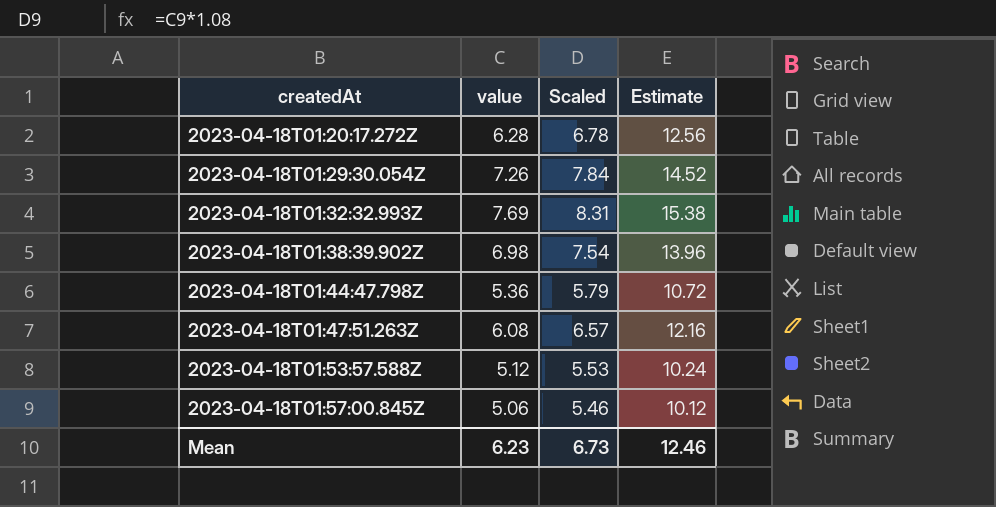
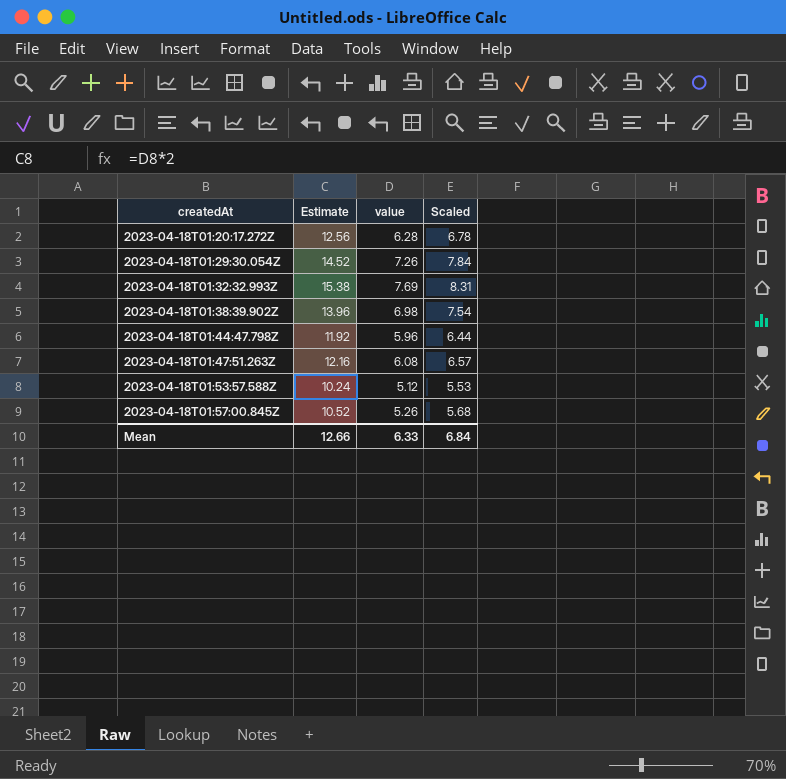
column Estimate | position: 4 -> 2
2023-04-18T01:44:47.798Z | Estimate: 10.72 -> 11.92
2023-04-18T01:44:47.798Z | value: 5.36 -> 5.96
2023-04-18T01:44:47.798Z | Scaled: 5.79 -> 6.44
2023-04-18T01:57:00.845Z | Estimate: 10.12 -> 10.52
2023-04-18T01:57:00.845Z | value: 5.06 -> 5.26
2023-04-18T01:57:00.845Z | Scaled: 5.46 -> 5.68
Mean | Estimate: 12.46 -> 12.66
Mean | value: 6.23 -> 6.33
Mean | Scaled: 6.73 -> 6.84

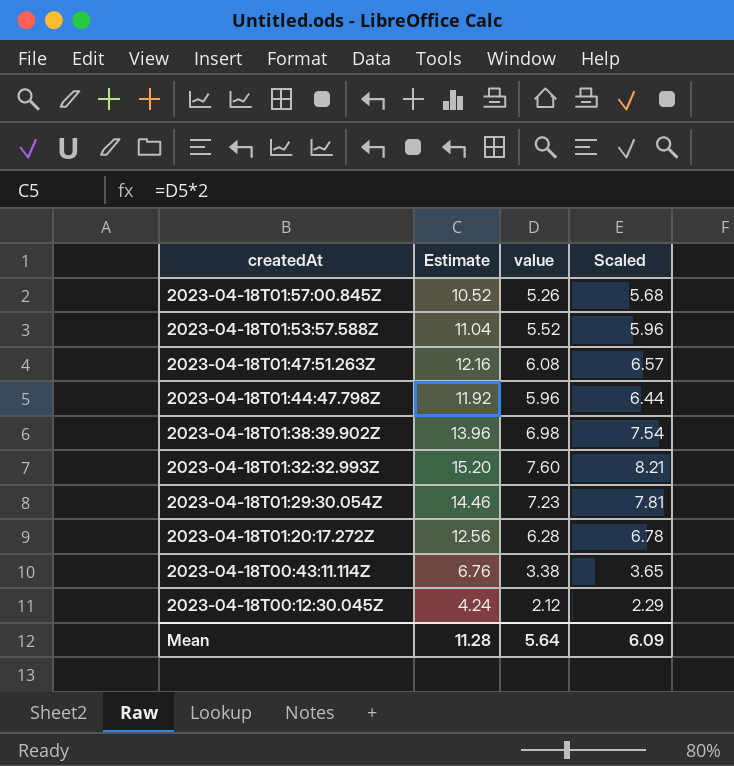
row order: createdAt ascending -> createdAt descending
2023-04-18T01:53:57.588Z | Estimate: 10.24 -> 11.04
2023-04-18T01:53:57.588Z | value: 5.12 -> 5.52
2023-04-18T01:53:57.588Z | Scaled: 5.53 -> 5.96
2023-04-18T01:32:32.993Z | Estimate: 15.38 -> 15.20
2023-04-18T01:32:32.993Z | value: 7.69 -> 7.60
2023-04-18T01:32:32.993Z | Scaled: 8.31 -> 8.21
2023-04-18T01:29:30.054Z | Estimate: 14.52 -> 14.46
2023-04-18T01:29:30.054Z | value: 7.26 -> 7.23
2023-04-18T01:29:30.054Z | Scaled: 7.84 -> 7.81
row 2023-04-18T00:43:11.114Z: none -> 6.76 | 3.38 | 3.65
row 2023-04-18T00:12:30.045Z: none -> 4.24 | 2.12 | 2.29
Mean | Estimate: 12.66 -> 11.28
Mean | value: 6.33 -> 5.64
Mean | Scaled: 6.84 -> 6.09

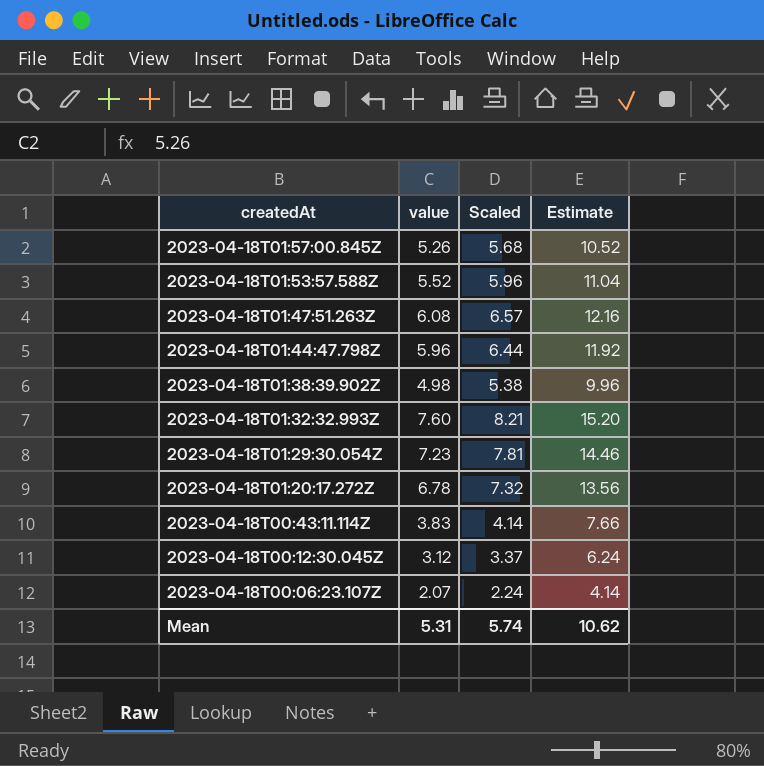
column Estimate | position: 2 -> 4
2023-04-18T01:38:39.902Z | value: 6.98 -> 4.98
2023-04-18T01:38:39.902Z | Scaled: 7.54 -> 5.38
2023-04-18T01:38:39.902Z | Estimate: 13.96 -> 9.96
2023-04-18T01:20:17.272Z | value: 6.28 -> 6.78
2023-04-18T01:20:17.272Z | Scaled: 6.78 -> 7.32
2023-04-18T01:20:17.272Z | Estimate: 12.56 -> 13.56
2023-04-18T00:43:11.114Z | value: 3.38 -> 3.83
2023-04-18T00:43:11.114Z | Scaled: 3.65 -> 4.14
2023-04-18T00:43:11.114Z | Estimate: 6.76 -> 7.66
2023-04-18T00:12:30.045Z | value: 2.12 -> 3.12
2023-04-18T00:12:30.045Z | Scaled: 2.29 -> 3.37
2023-04-18T00:12:30.045Z | Estimate: 4.24 -> 6.24
row 2023-04-18T00:06:23.107Z: none -> 2.07 | 2.24 | 4.14
Mean | value: 5.64 -> 5.31
Mean | Scaled: 6.09 -> 5.74
Mean | Estimate: 11.28 -> 10.62

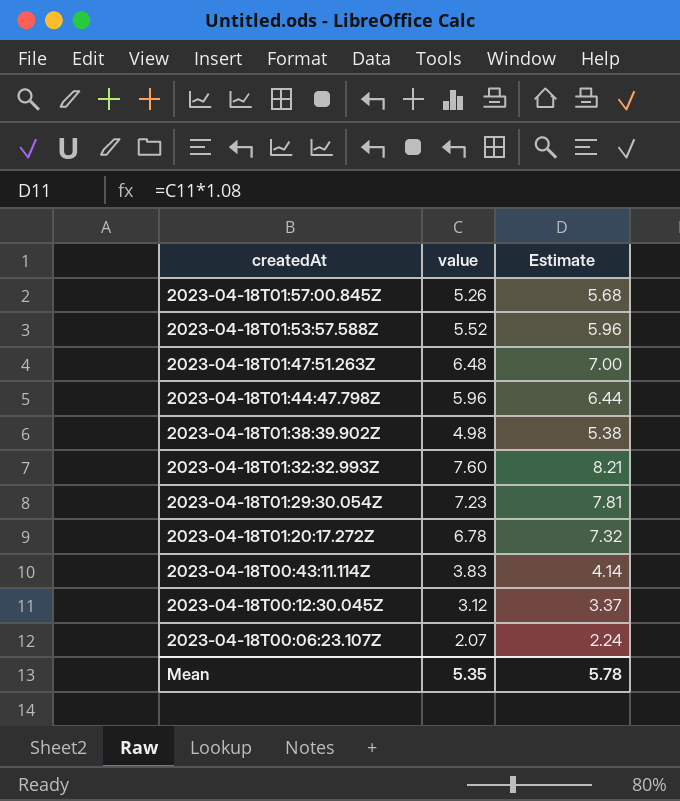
column Scaled | formula: [value] * 1.08 -> none
column Estimate | formula: [value] * 2 -> [value] * 1.08
2023-04-18T01:47:51.263Z | value: 6.08 -> 6.48
Mean | value: 5.31 -> 5.35
Mean | Estimate: 10.62 -> 5.78

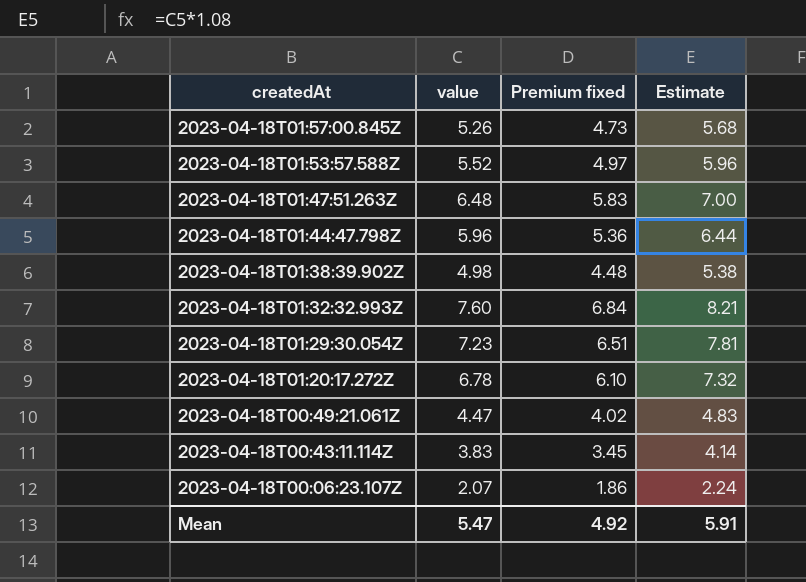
column Premium fixed | formula: none -> [value] * 0.9
row 2023-04-18T00:12:30.045Z: 3.12 | 3.37 -> none
row 2023-04-18T00:49:21.061Z: none -> 4.47 | 4.02 | 4.83
Mean | value: 5.35 -> 5.47
Mean | Estimate: 5.78 -> 5.91

